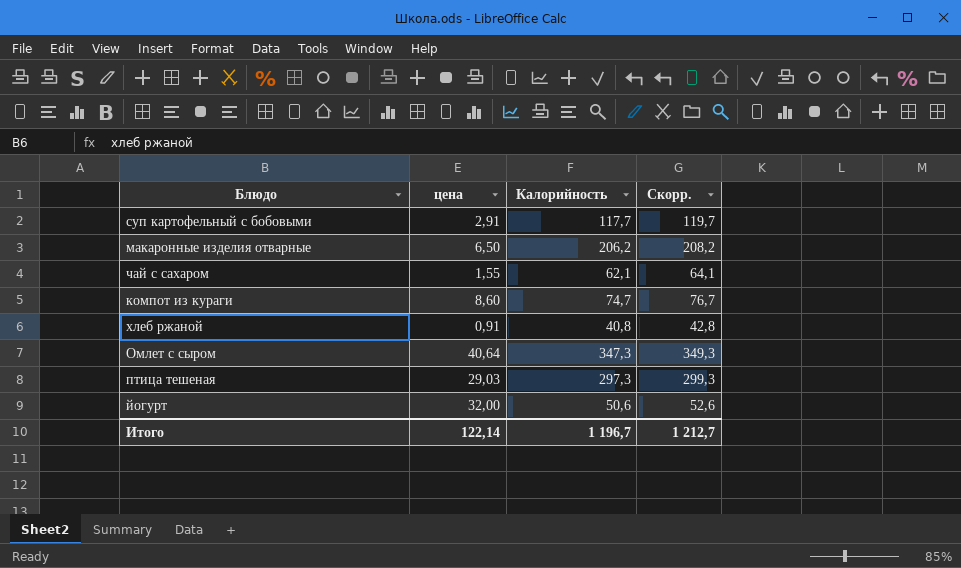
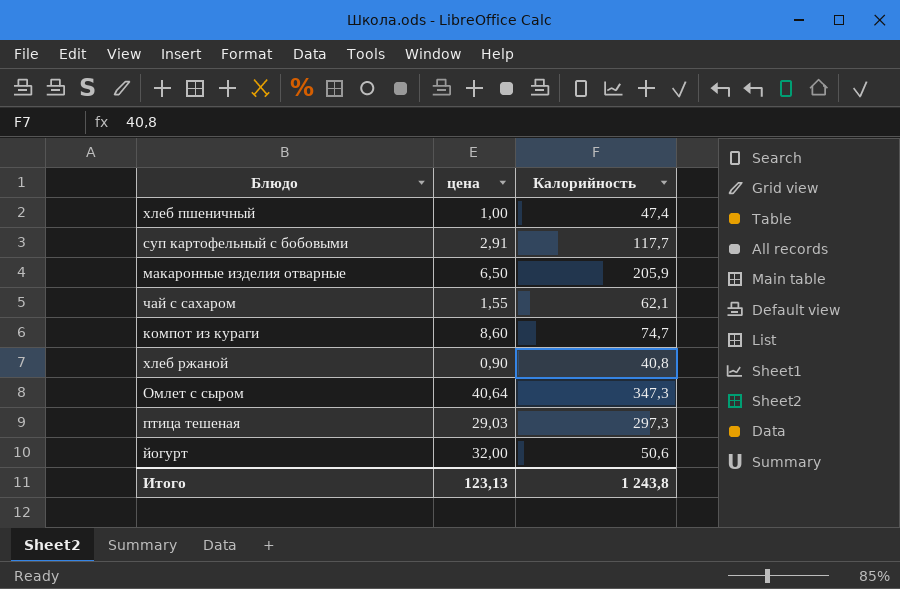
column Скорр. | formula: [Калорийность] + 2 -> none
row хлеб пшеничный: none -> 1,00 | 47,4
макаронные изделия отварные | Калорийность: 206,2 -> 205,9
хлеб ржаной | цена: 0,91 -> 0,90
Итого | цена: 122,14 -> 123,13
Итого | Калорийность: 1 196,7 -> 1 243,8

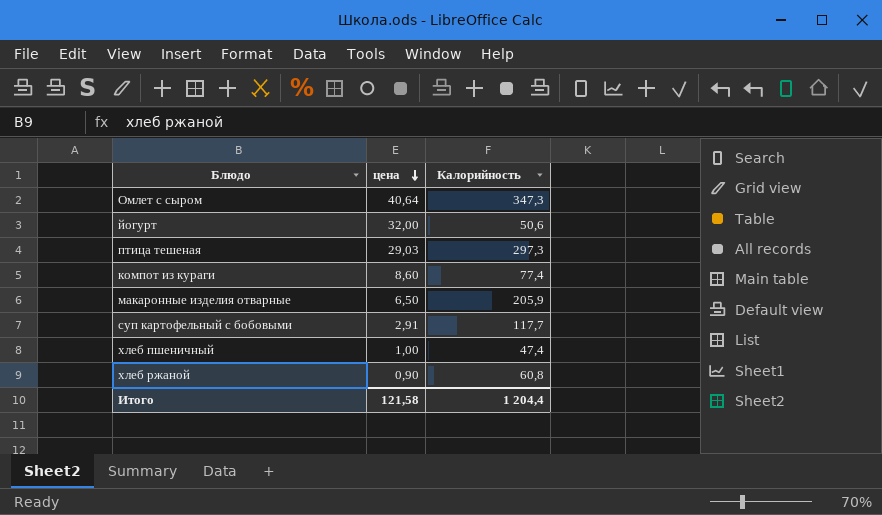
row order: none -> цена descending
row чай с сахаром: 1,55 | 62,1 -> none
компот из кураги | Калорийность: 74,7 -> 77,4
хлеб ржаной | Калорийность: 40,8 -> 60,8
Итого | цена: 123,13 -> 121,58
Итого | Калорийность: 1 243,8 -> 1 204,4

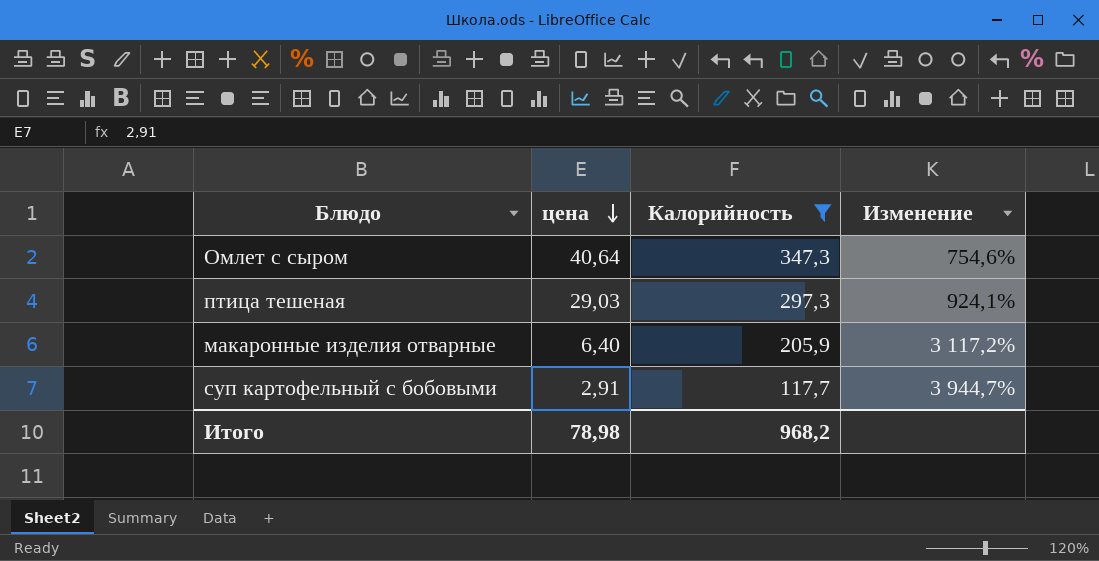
filter: none -> Калорийность >= 117,7
column Изменение | formula: none -> ([Калорийность] - [цена]) / [цена]
макаронные изделия отварные | цена: 6,50 -> 6,40
Итого | цена: 121,58 -> 78,98
Итого | Калорийность: 1 204,4 -> 968,2

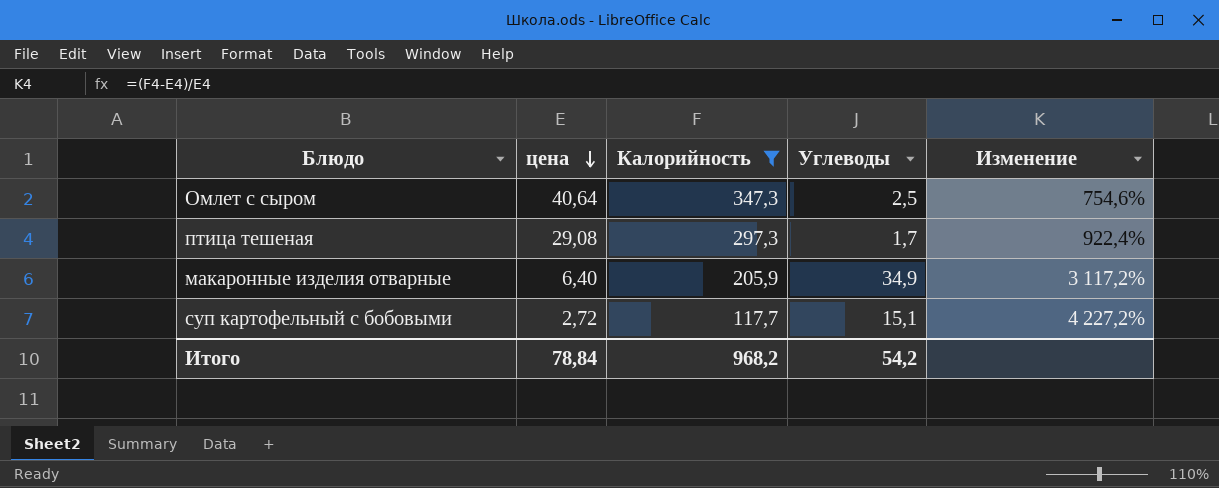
column Углеводы | position: none -> 4
птица тешеная | цена: 29,03 -> 29,08
птица тешеная | Изменение: 924,1% -> 922,4%
суп картофельный с бобовыми | цена: 2,91 -> 2,72
суп картофельный с бобовыми | Изменение: 3 944,7% -> 4 227,2%
Итого | цена: 78,98 -> 78,84

